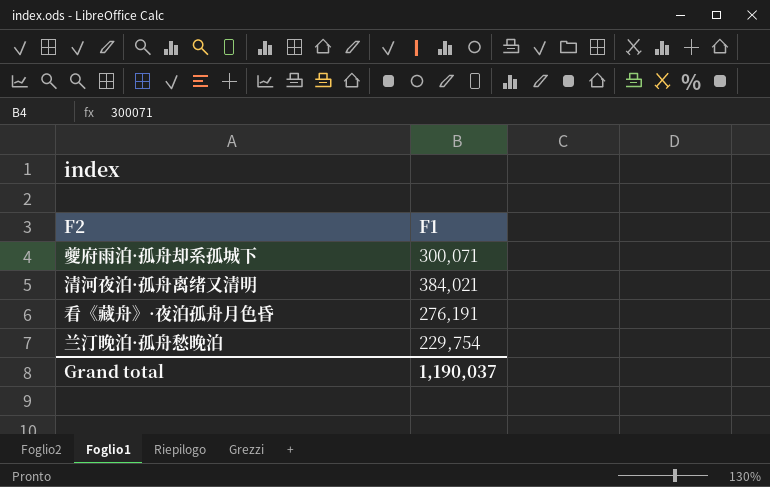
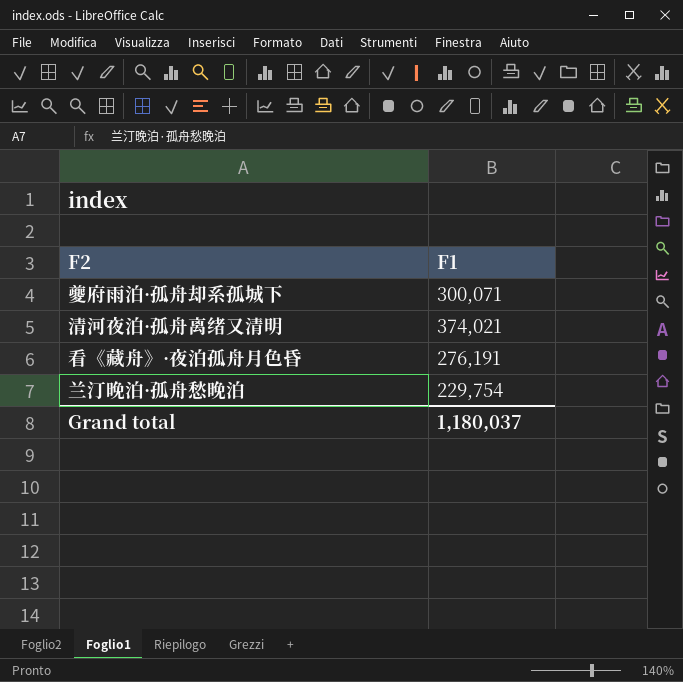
清河夜泊·孤舟离绪又清明 | F1: 384,021 -> 374,021
Grand total | F1: 1,190,037 -> 1,180,037

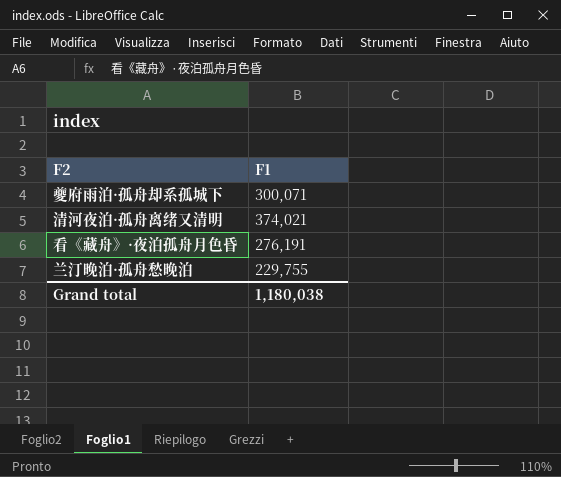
兰汀晚泊·孤舟愁晚泊 | F1: 229,754 -> 229,755
Grand total | F1: 1,180,037 -> 1,180,038

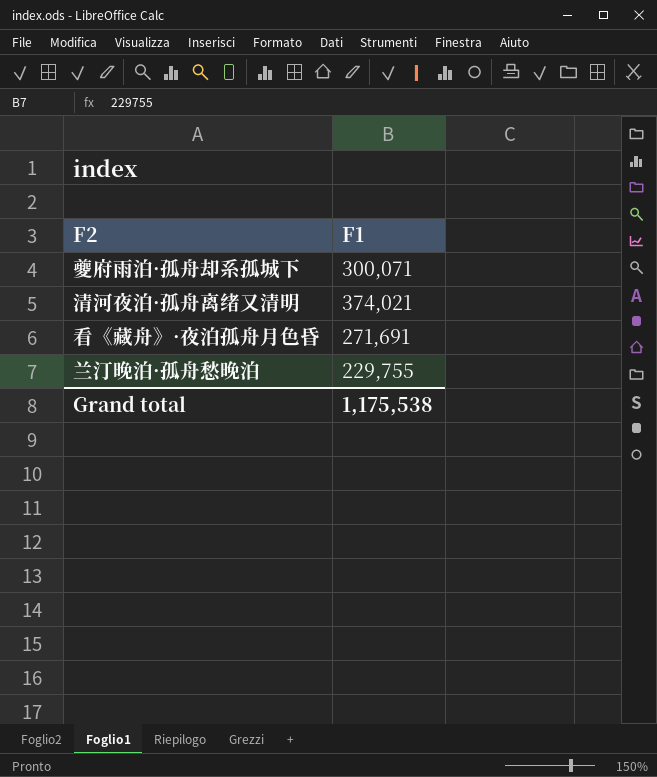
看《藏舟》·夜泊孤舟月色昏 | F1: 276,191 -> 271,691
Grand total | F1: 1,180,038 -> 1,175,538

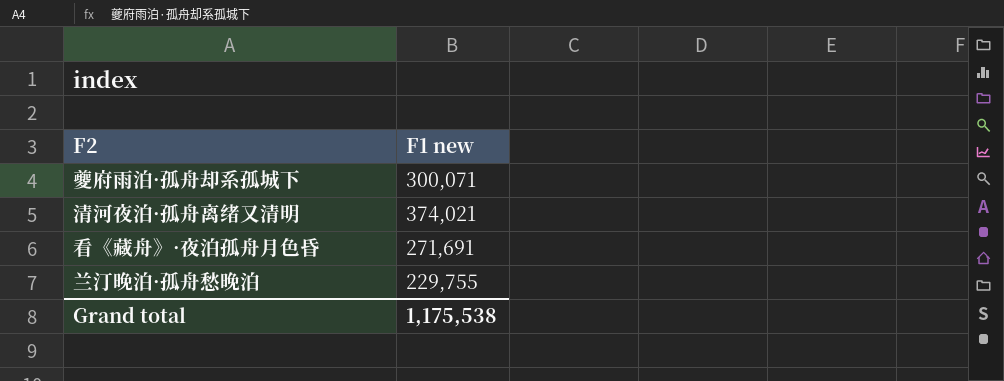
column name: F1 -> F1 new

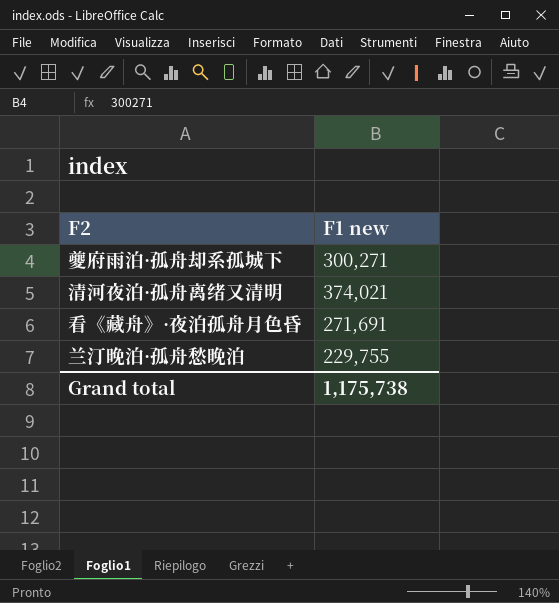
夔府雨泊·孤舟却系孤城下 | F1 new: 300,071 -> 300,271
Grand total | F1 new: 1,175,538 -> 1,175,738

